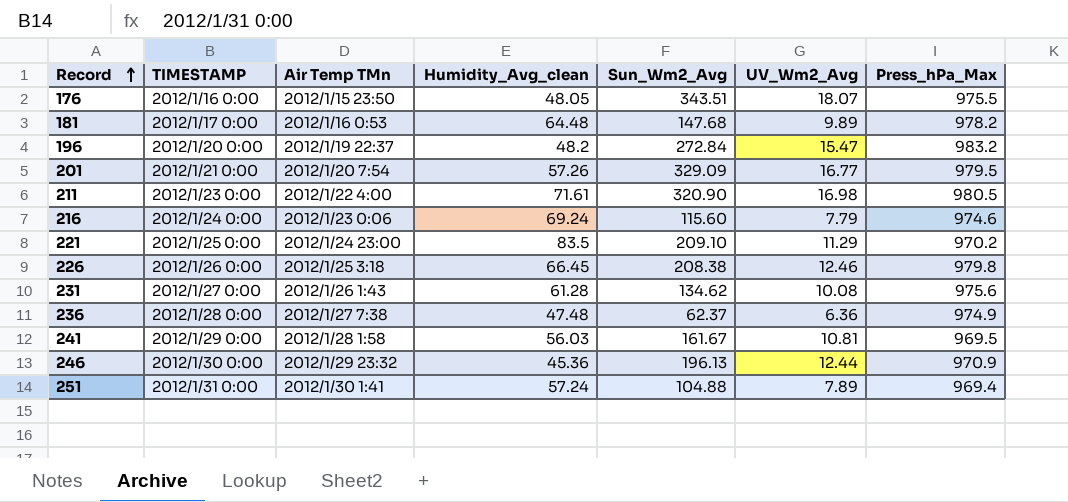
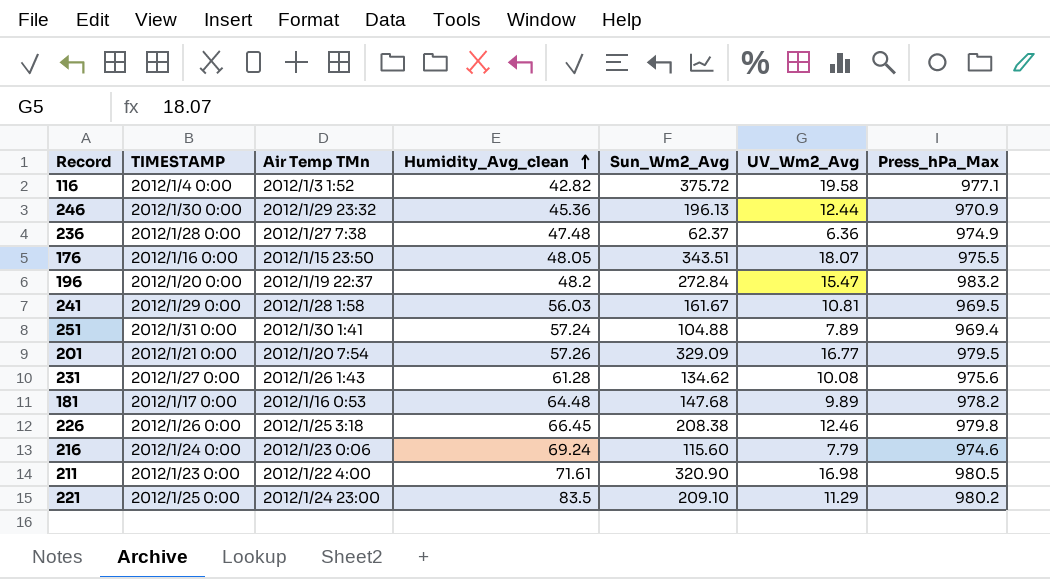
row order: Record ascending -> Humidity_Avg_clean ascending
row 116: none -> 2012/1/4 0:00 | 2012/1/3 1:52 | 42.82 | 375.72 | 19.58 | 977.1
221 | Press_hPa_Max: 970.2 -> 980.2

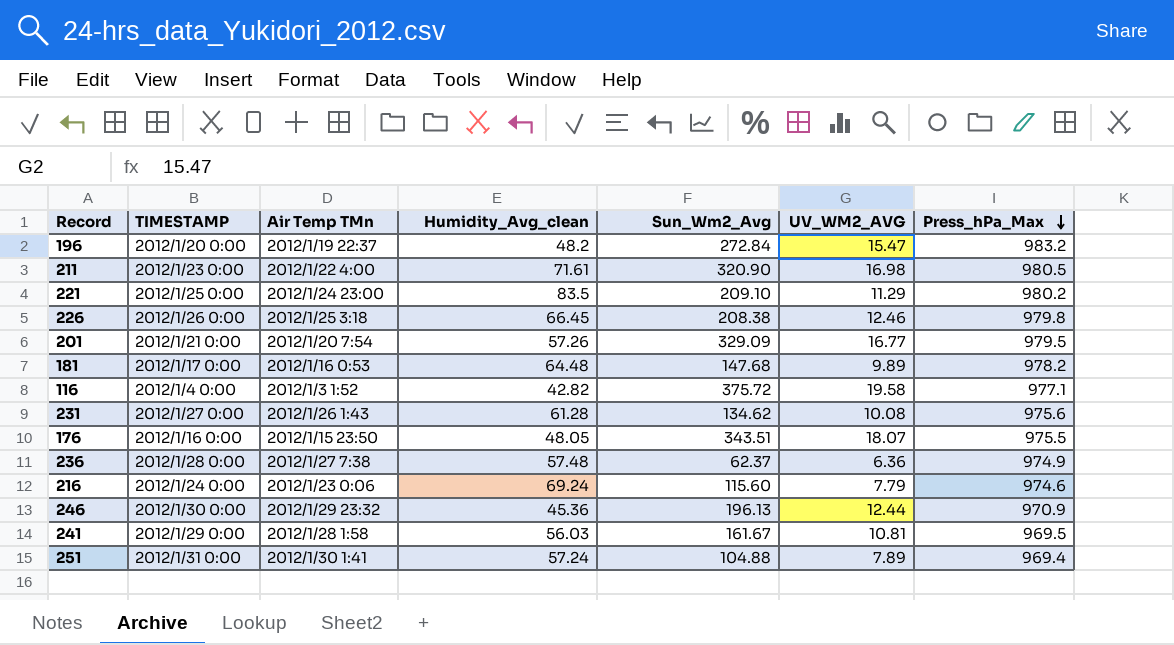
row order: Humidity_Avg_clean ascending -> Press_hPa_Max descending
column name: UV_Wm2_Avg -> UV_WM2_AVG
236 | Humidity_Avg_clean: 47.48 -> 57.48

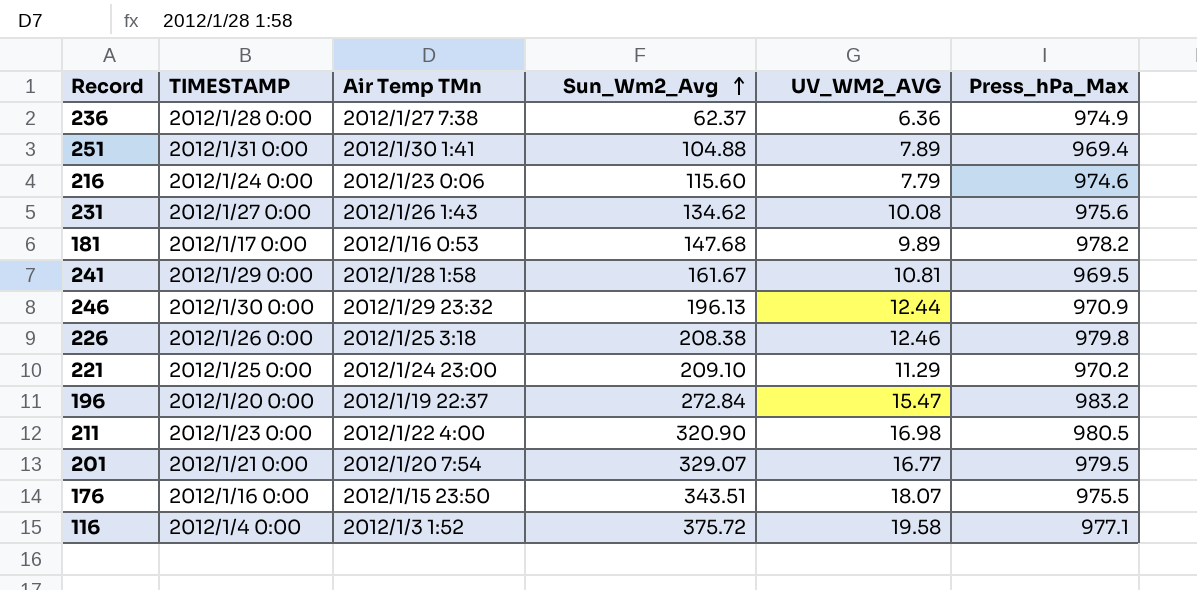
row order: Press_hPa_Max descending -> Sun_Wm2_Avg ascending
column Humidity_Avg_clean | position: 4 -> none
221 | Press_hPa_Max: 980.2 -> 970.2
201 | Sun_Wm2_Avg: 329.09 -> 329.07

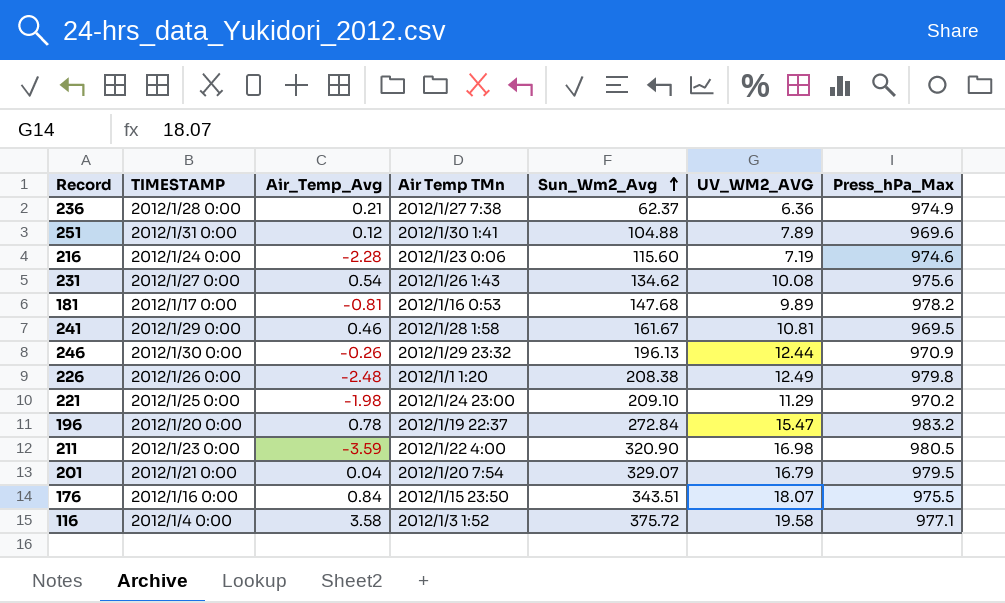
column Air_Temp_Avg | position: none -> 3
251 | Press_hPa_Max: 969.4 -> 969.6
216 | UV_WM2_AVG: 7.79 -> 7.19
226 | Air Temp TMn: 2012/1/25 3:18 -> 2012/1/1 1:20
226 | UV_WM2_AVG: 12.46 -> 12.49
201 | UV_WM2_AVG: 16.77 -> 16.79

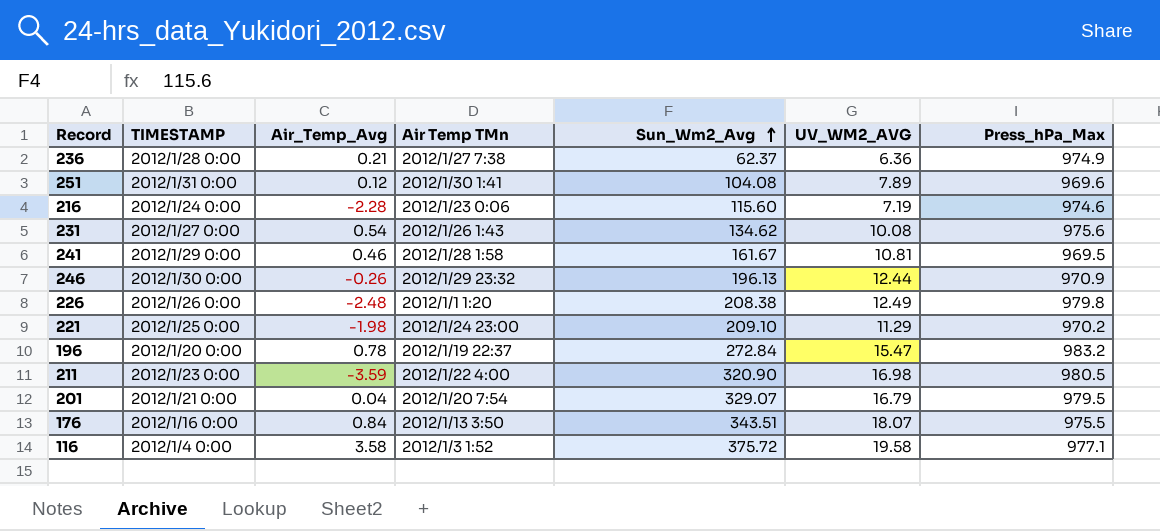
row 181: 2012/1/17 0:00 | -0.81 | 2012/1/16 0:53 | 147.68 | 9.89 | 978.2 -> none
251 | Sun_Wm2_Avg: 104.88 -> 104.08
176 | Air Temp TMn: 2012/1/15 23:50 -> 2012/1/13 3:50

